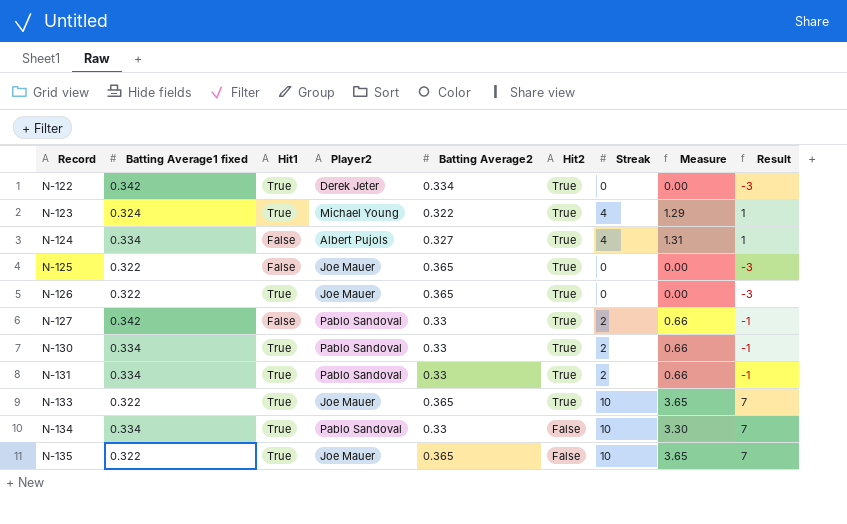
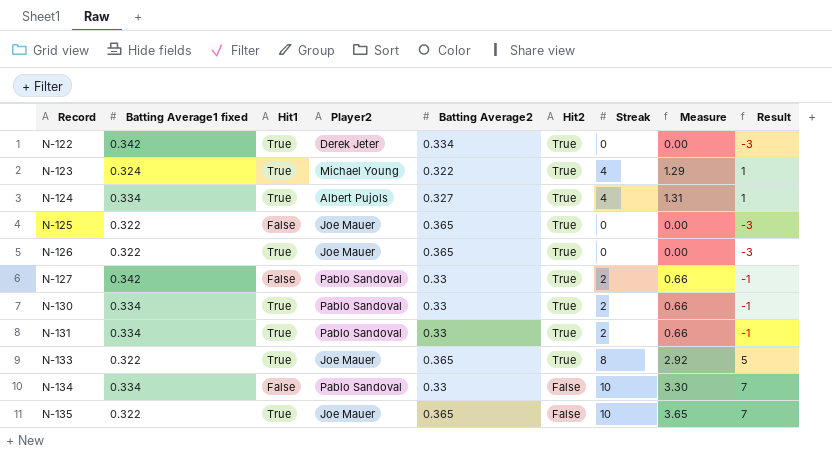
N-124 | Hit1: False -> True
N-133 | Streak: 10 -> 8
N-133 | Measure: 3.65 -> 2.92
N-133 | Result: 7 -> 5
N-134 | Hit1: True -> False

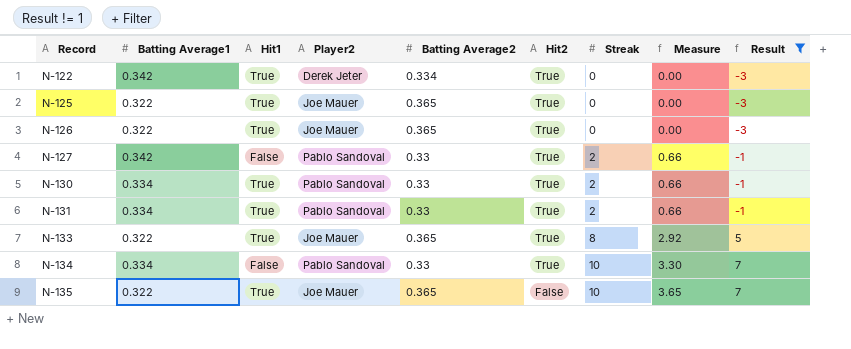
filter: none -> Result != 1
column name: Batting Average1 fixed -> Batting Average1
N-125 | Hit1: False -> True
N-134 | Hit2: False -> True

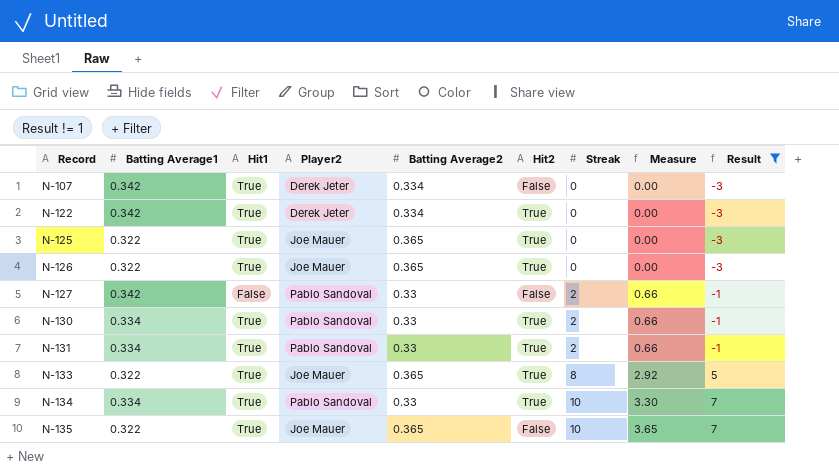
row N-107: none -> 0.342 | True | Derek Jeter | 0.334 | False | 0 | 0.00 | -3
N-127 | Hit2: True -> False
N-134 | Hit1: False -> True

